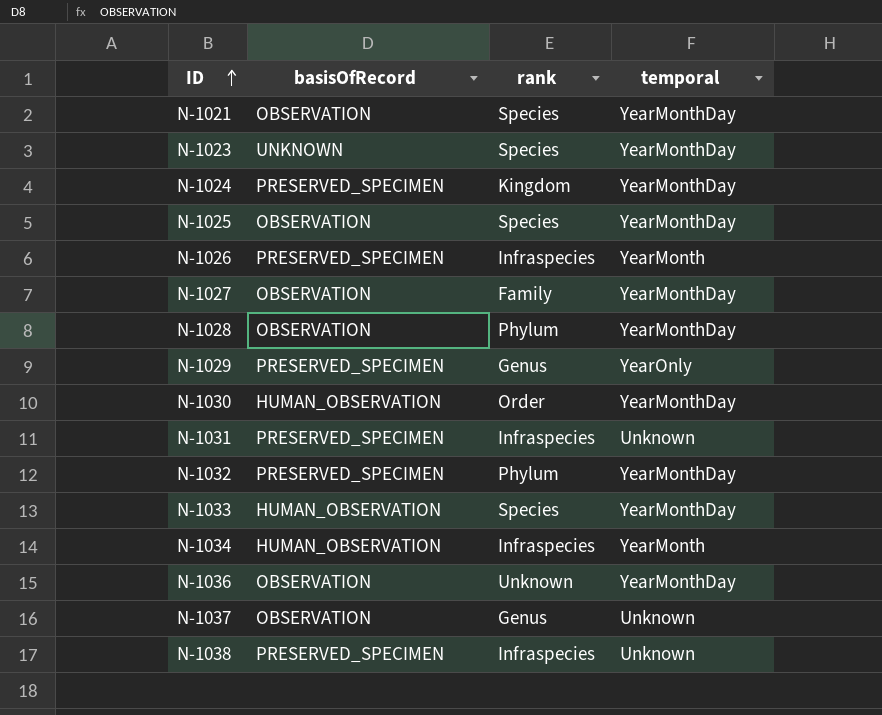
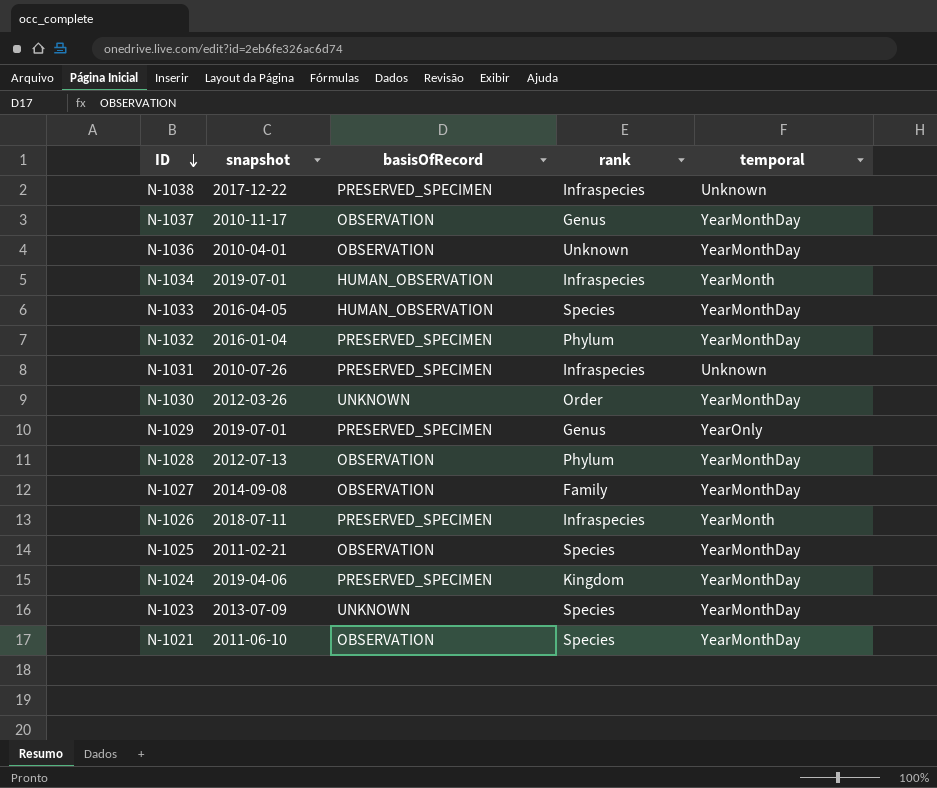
row order: ID ascending -> ID descending
column snapshot | position: none -> 2
N-1037 | temporal: Unknown -> YearMonthDay
N-1030 | basisOfRecord: HUMAN_OBSERVATION -> UNKNOWN

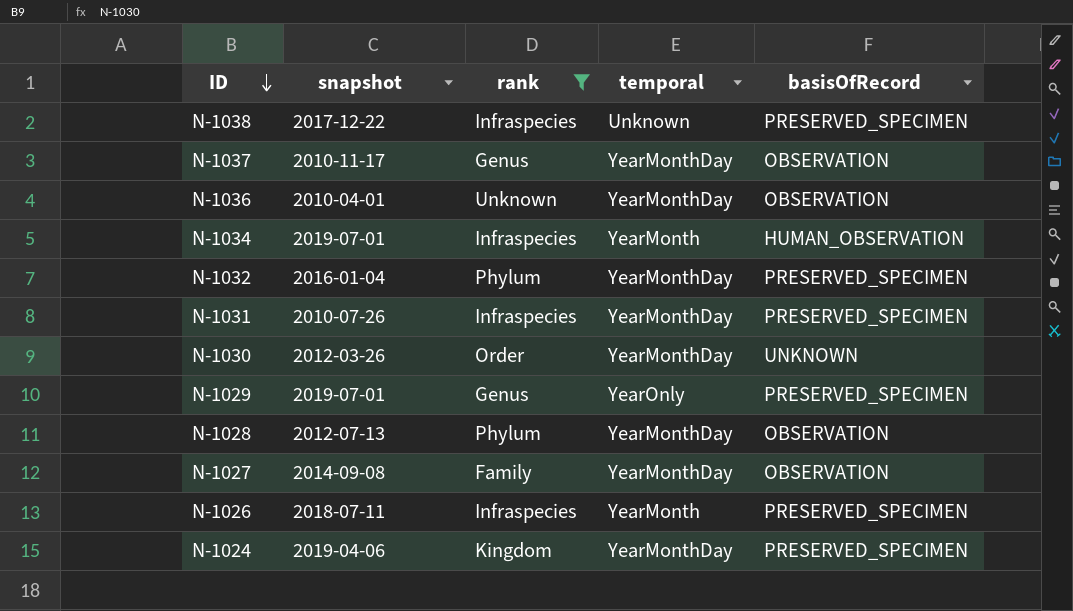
filter: none -> rank != Species
column basisOfRecord | position: 3 -> 5
N-1031 | temporal: Unknown -> YearMonthDay

